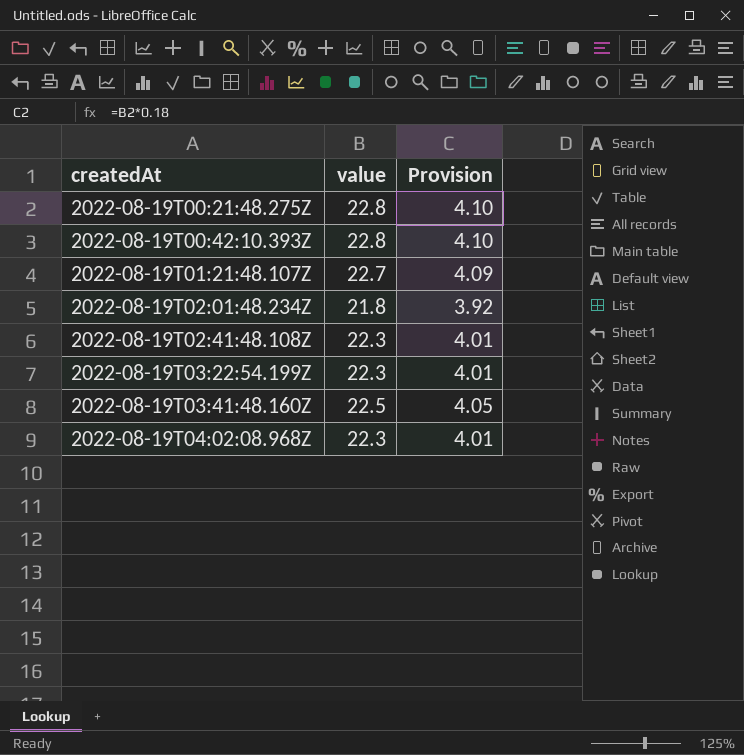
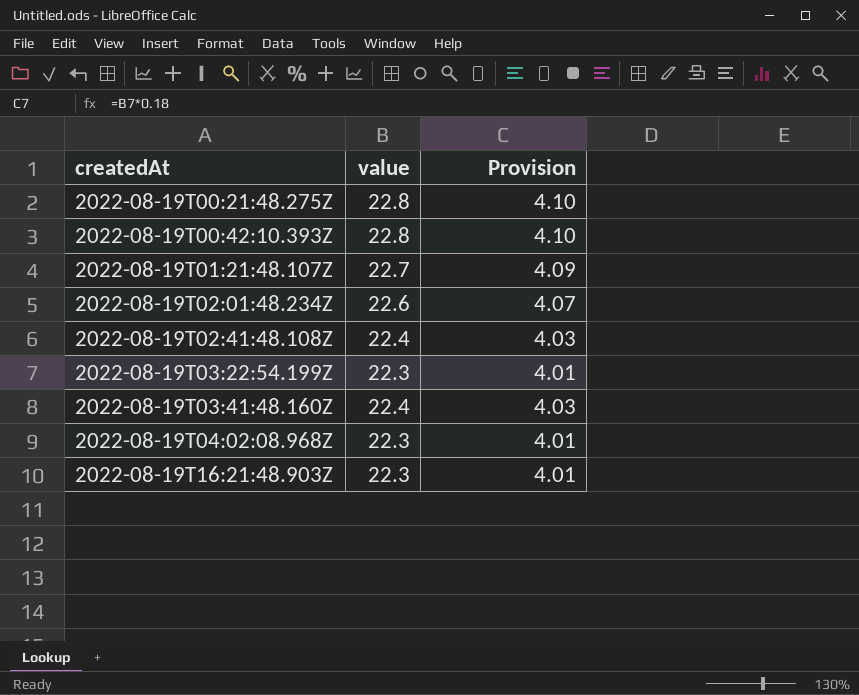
2022-08-19T02:01:48.234Z | value: 21.8 -> 22.6
2022-08-19T02:01:48.234Z | Provision: 3.92 -> 4.07
2022-08-19T02:41:48.108Z | value: 22.3 -> 22.4
2022-08-19T02:41:48.108Z | Provision: 4.01 -> 4.03
2022-08-19T03:41:48.160Z | value: 22.5 -> 22.4
2022-08-19T03:41:48.160Z | Provision: 4.05 -> 4.03
row 2022-08-19T16:21:48.903Z: none -> 22.3 | 4.01

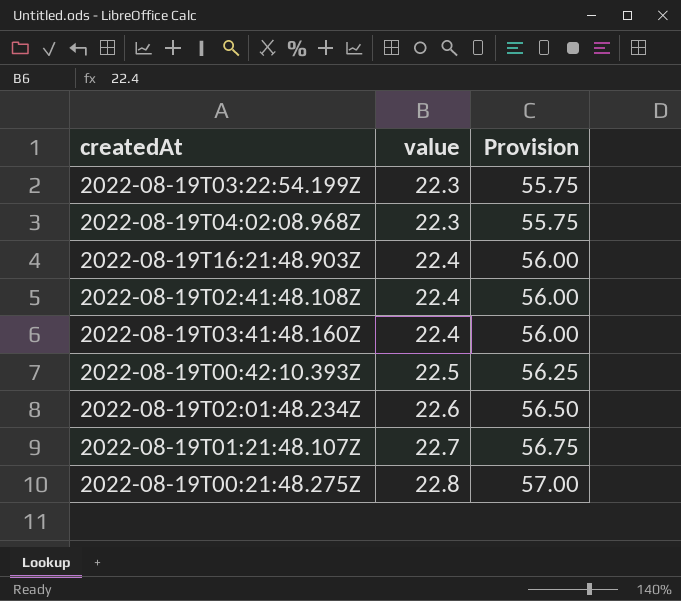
row order: createdAt ascending -> value ascending
column Provision | formula: [value] * 0.18 -> [value] * 2.5
2022-08-19T16:21:48.903Z | value: 22.3 -> 22.4
2022-08-19T00:42:10.393Z | value: 22.8 -> 22.5

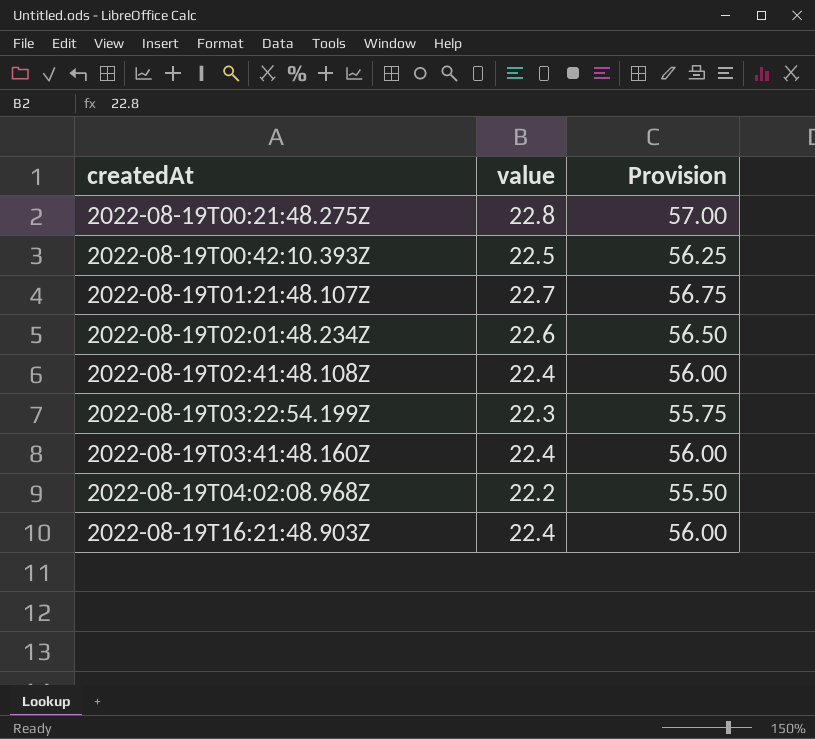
row order: value ascending -> createdAt ascending
2022-08-19T04:02:08.968Z | value: 22.3 -> 22.2
2022-08-19T04:02:08.968Z | Provision: 55.75 -> 55.50

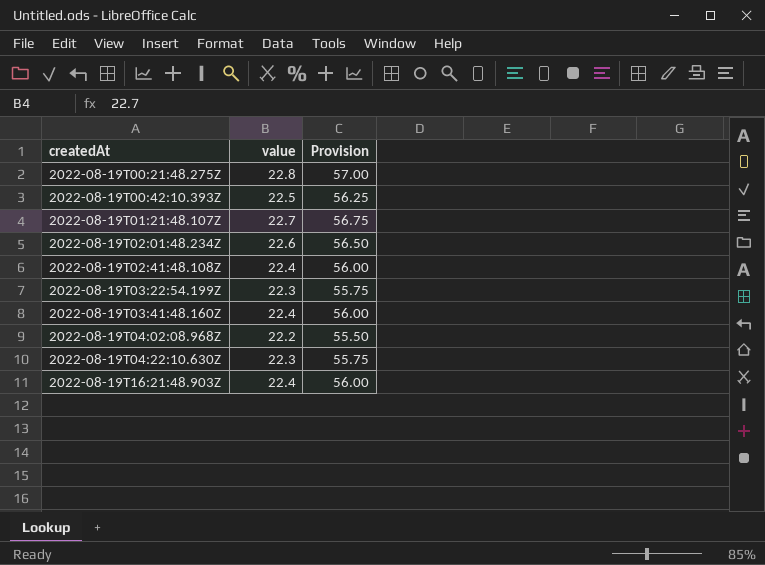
row 2022-08-19T04:22:10.630Z: none -> 22.3 | 55.75

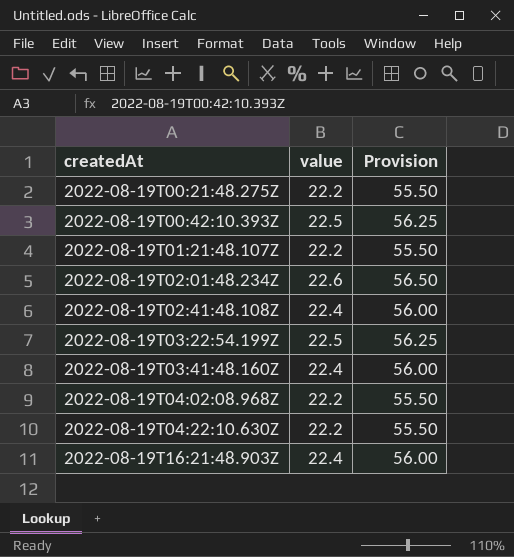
2022-08-19T00:21:48.275Z | value: 22.8 -> 22.2
2022-08-19T00:21:48.275Z | Provision: 57.00 -> 55.50
2022-08-19T01:21:48.107Z | value: 22.7 -> 22.2
2022-08-19T01:21:48.107Z | Provision: 56.75 -> 55.50
2022-08-19T03:22:54.199Z | value: 22.3 -> 22.5
2022-08-19T03:22:54.199Z | Provision: 55.75 -> 56.25
2022-08-19T04:22:10.630Z | value: 22.3 -> 22.2
2022-08-19T04:22:10.630Z | Provision: 55.75 -> 55.50

